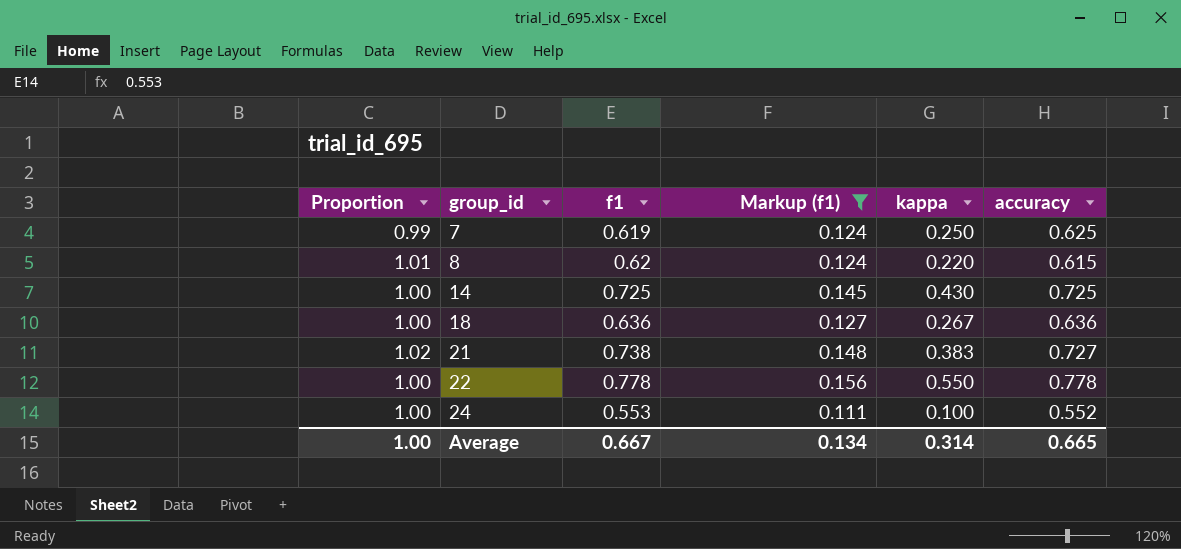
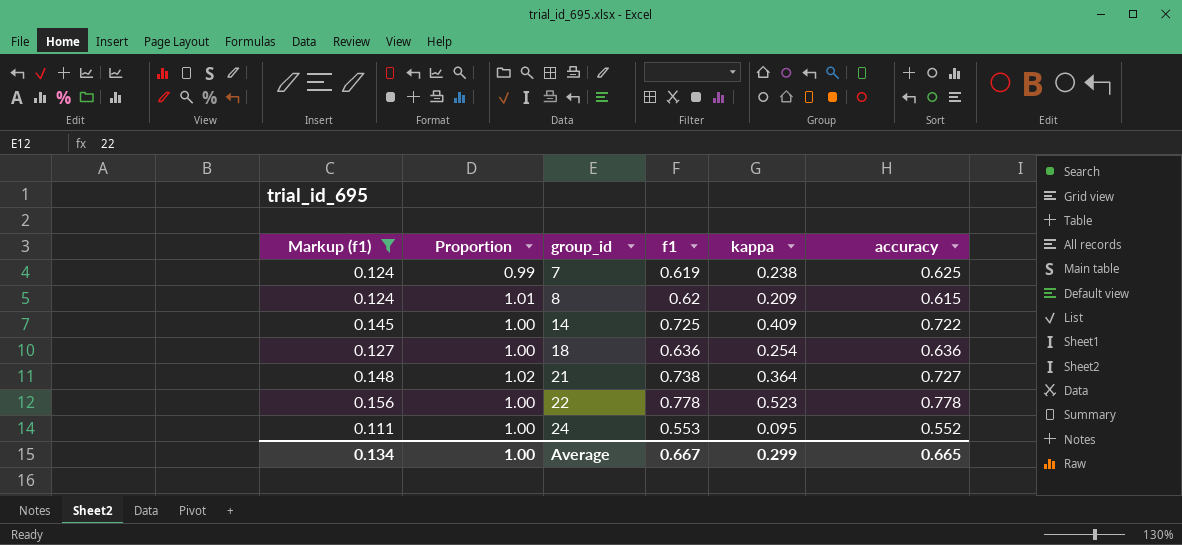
column Markup (f1) | position: 4 -> 1
7 | kappa: 0.250 -> 0.238
8 | kappa: 0.220 -> 0.209
14 | kappa: 0.430 -> 0.409
14 | accuracy: 0.725 -> 0.722
18 | kappa: 0.267 -> 0.254
21 | kappa: 0.383 -> 0.364
22 | kappa: 0.550 -> 0.523
24 | kappa: 0.100 -> 0.095
Average | kappa: 0.314 -> 0.299

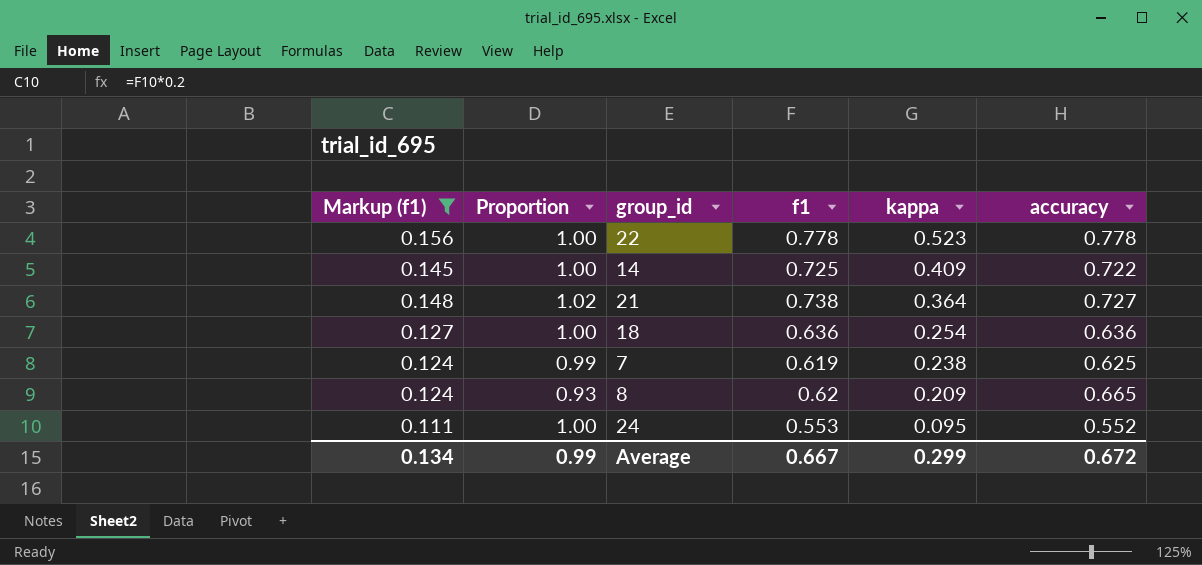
row order: group_id ascending -> kappa descending
8 | Proportion: 1.01 -> 0.93
8 | accuracy: 0.615 -> 0.665
Average | Proportion: 1.00 -> 0.99
Average | accuracy: 0.665 -> 0.672

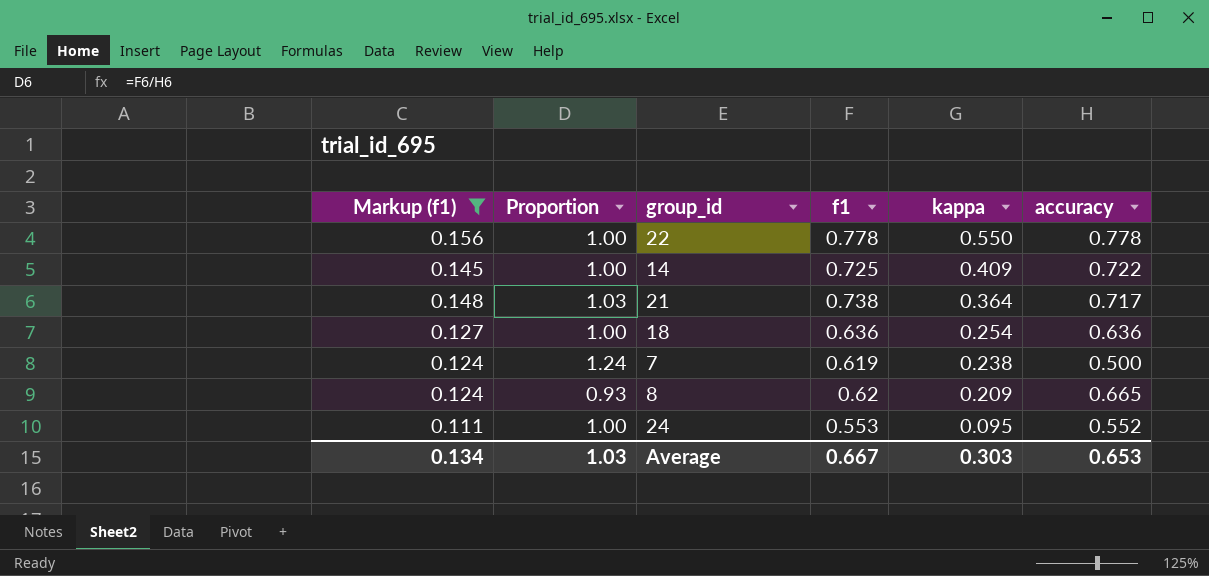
22 | kappa: 0.523 -> 0.550
21 | Proportion: 1.02 -> 1.03
21 | accuracy: 0.727 -> 0.717
7 | Proportion: 0.99 -> 1.24
7 | accuracy: 0.625 -> 0.500
Average | Proportion: 0.99 -> 1.03
Average | kappa: 0.299 -> 0.303
Average | accuracy: 0.672 -> 0.653

